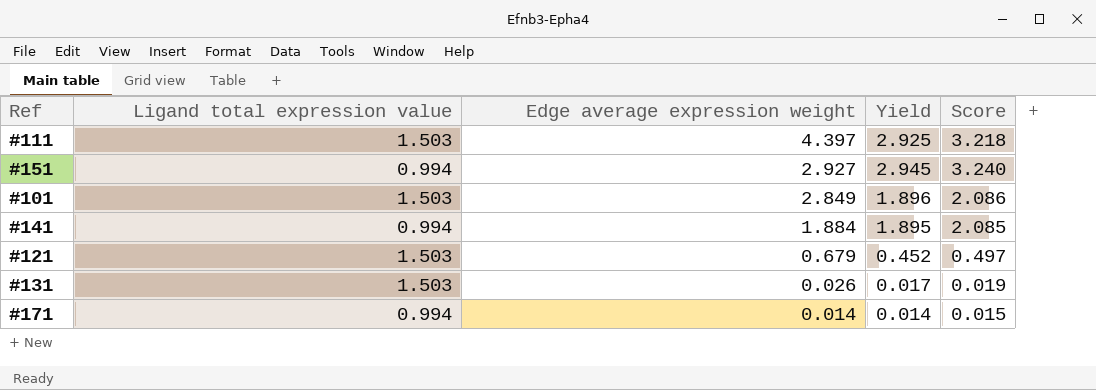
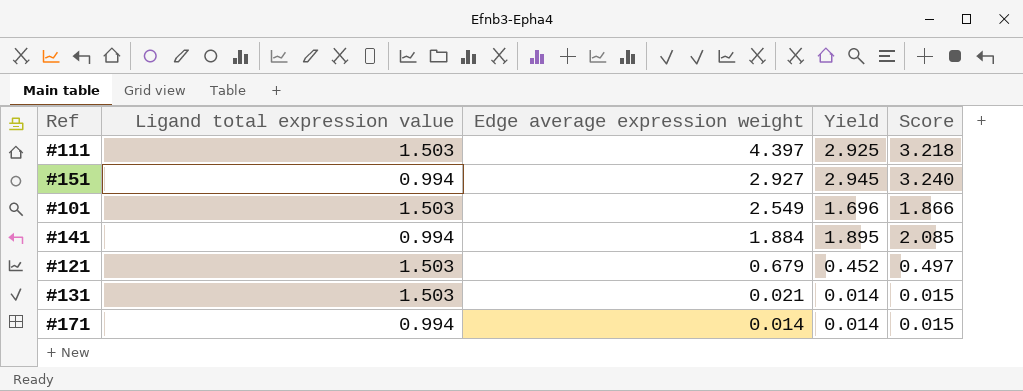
#101 | Edge average expression weight: 2.849 -> 2.549
#101 | Yield: 1.896 -> 1.696
#101 | Score: 2.086 -> 1.866
#131 | Edge average expression weight: 0.026 -> 0.021
#131 | Yield: 0.017 -> 0.014
#131 | Score: 0.019 -> 0.015

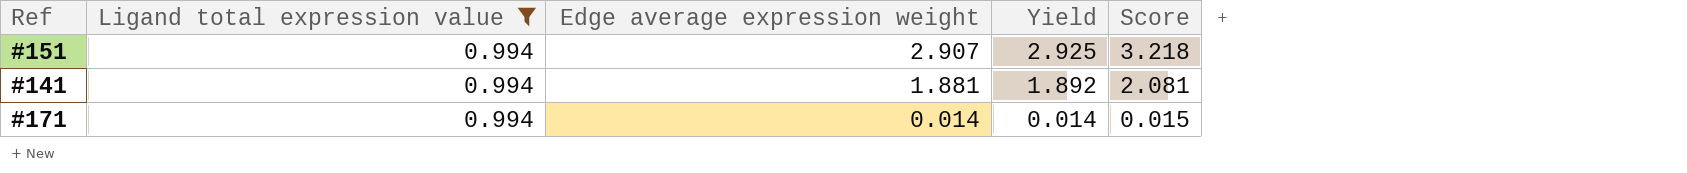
filter: none -> Ligand total expression value = 0.994
#151 | Edge average expression weight: 2.927 -> 2.907
#151 | Yield: 2.945 -> 2.925
#151 | Score: 3.240 -> 3.218
#141 | Edge average expression weight: 1.884 -> 1.881
#141 | Yield: 1.895 -> 1.892
#141 | Score: 2.085 -> 2.081

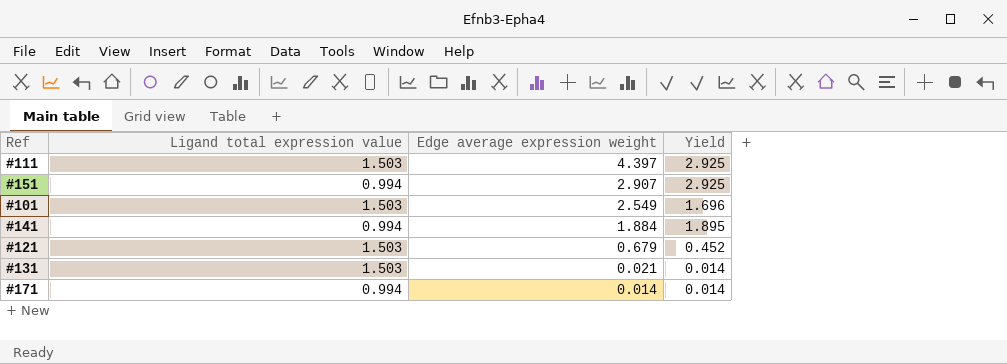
filter: Ligand total expression value = 0.994 -> none
column Score | formula: [Yield] * 1.1 -> none
#141 | Edge average expression weight: 1.881 -> 1.884
#141 | Yield: 1.892 -> 1.895

